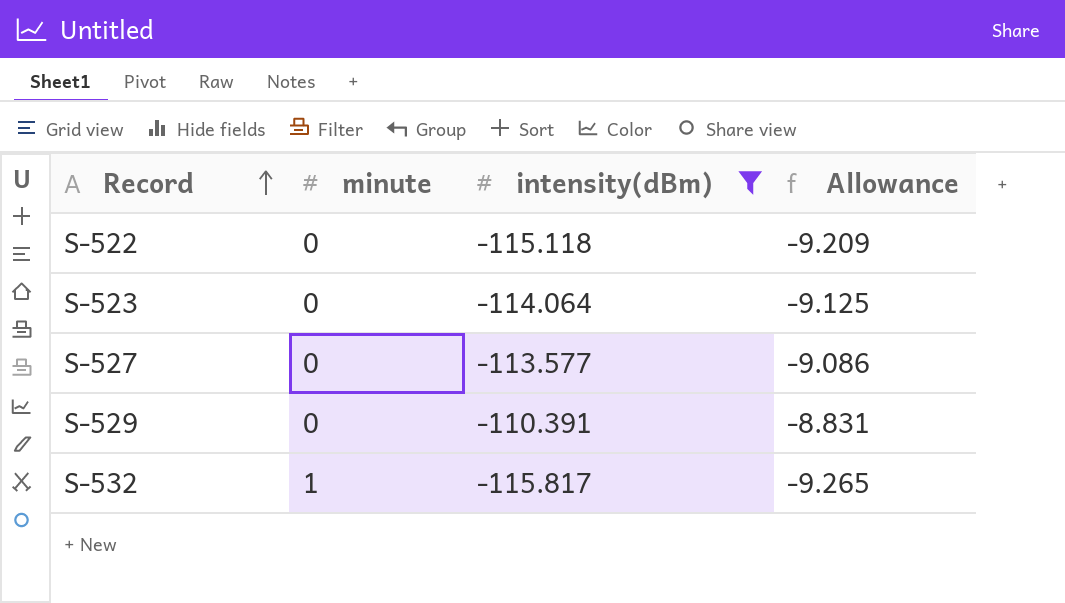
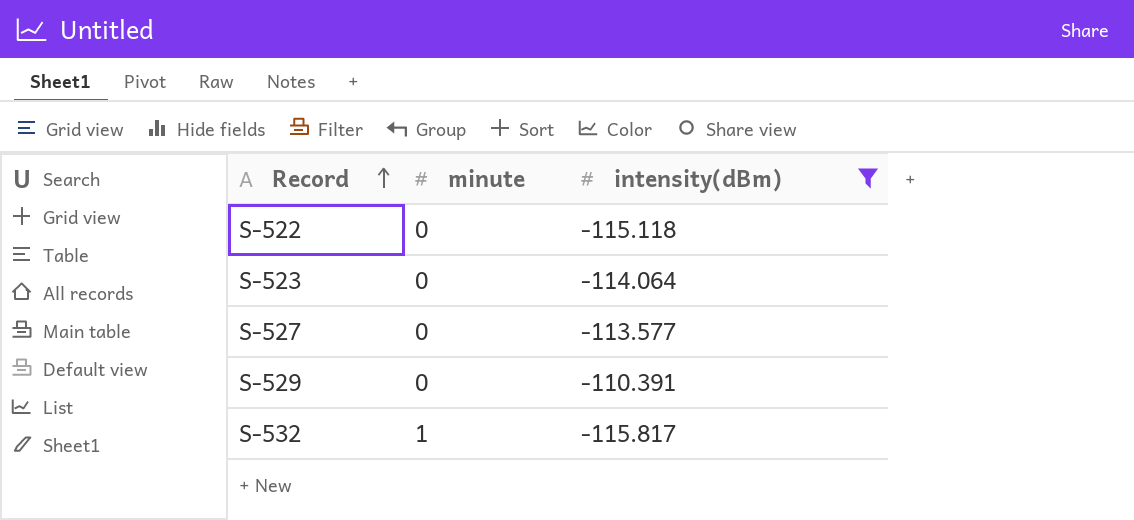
column Allowance | formula: [intensity(dBm)] * 0.08 -> none

